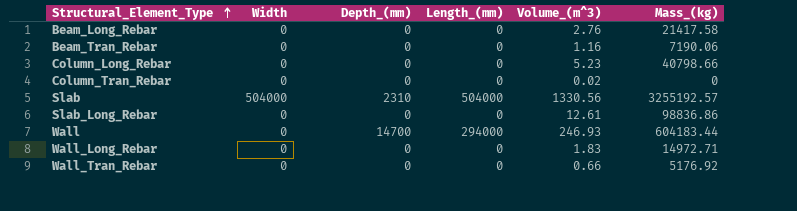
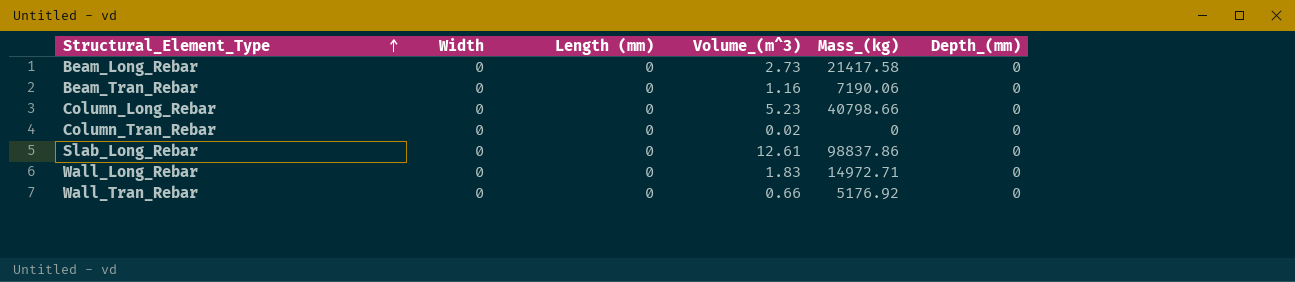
column name: Length_(mm) -> Length (mm)
column Depth_(mm) | position: 3 -> 6
row Slab: 504000 | 2310 | 504000 | 1330.56 | 3255192.57 -> none
row Wall: 0 | 14700 | 294000 | 246.93 | 604183.44 -> none
Beam_Long_Rebar | Volume_(m^3): 2.76 -> 2.73
Slab_Long_Rebar | Mass_(kg): 98836.86 -> 98837.86

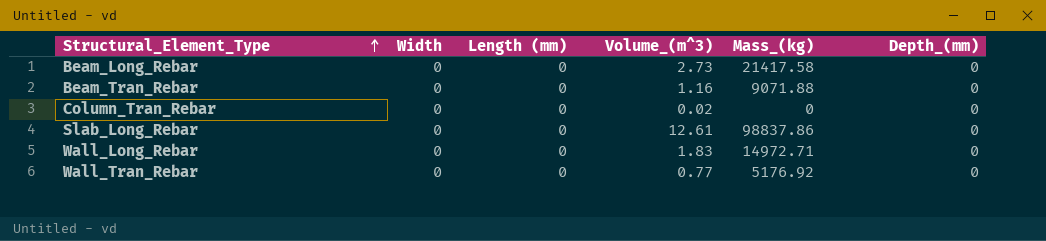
row Column_Long_Rebar: 0 | 0 | 5.23 | 40798.66 | 0 -> none
Beam_Tran_Rebar | Mass_(kg): 7190.06 -> 9071.88
Wall_Tran_Rebar | Volume_(m^3): 0.66 -> 0.77

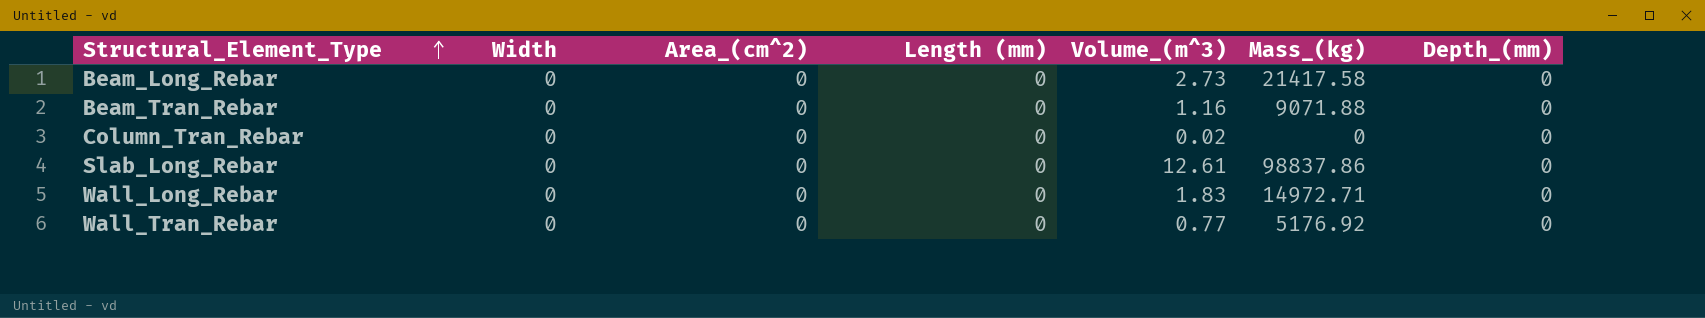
column Area_(cm^2) | position: none -> 3

